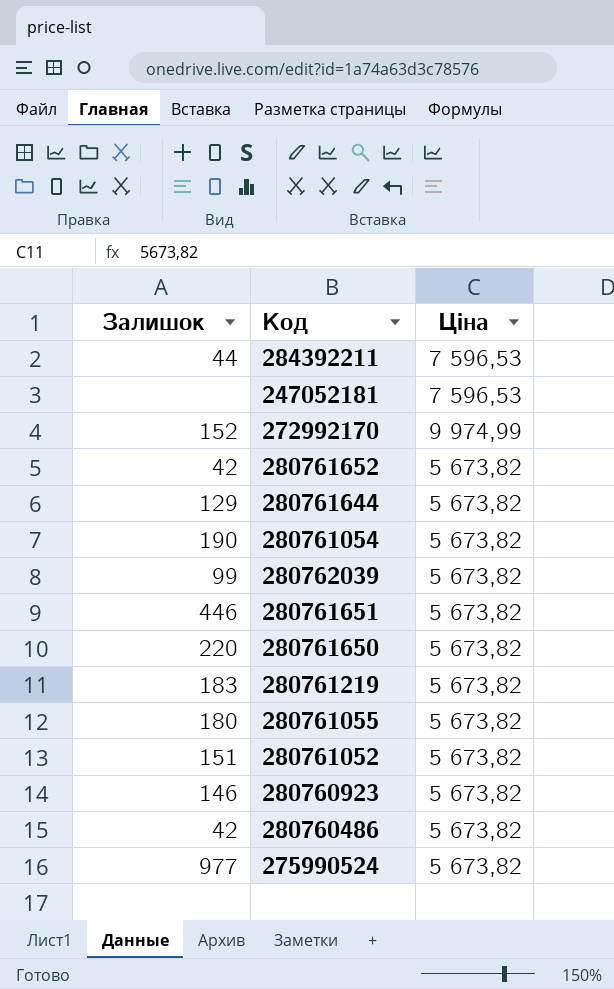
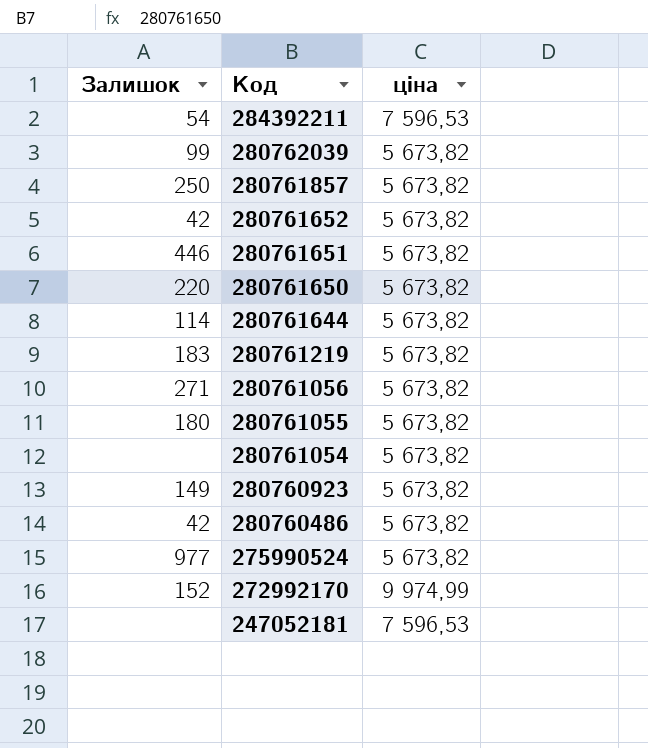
row order: none -> Код descending
column name: Ціна -> ціна
row 280761052: 151 | 5 673,82 -> none
284392211 | Залишок: 44 -> 54
row 280761857: none -> 250 | 5 673,82
280761644 | Залишок: 129 -> 114
row 280761056: none -> 271 | 5 673,82
280761054 | Залишок: 190 -> none
280760923 | Залишок: 146 -> 149

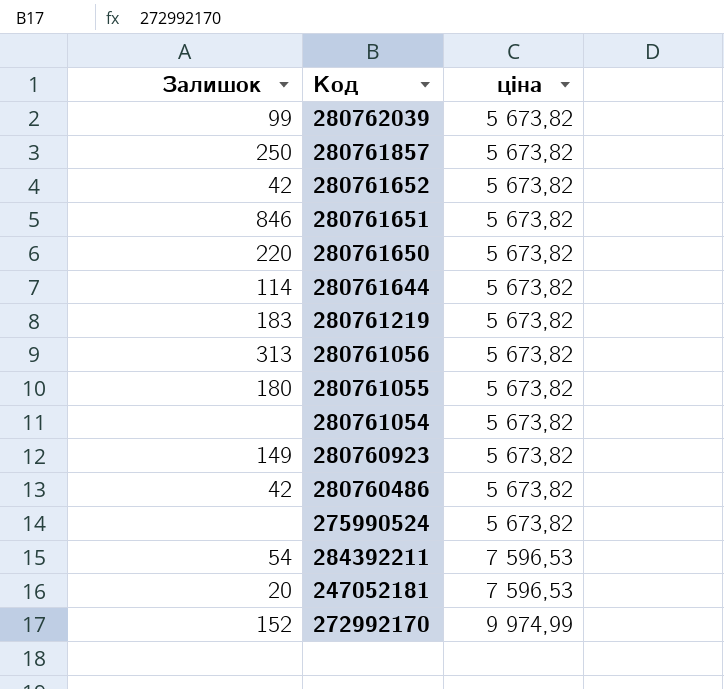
row order: Код descending -> ціна ascending
280761651 | Залишок: 446 -> 846
280761056 | Залишок: 271 -> 313
275990524 | Залишок: 977 -> none
247052181 | Залишок: none -> 20

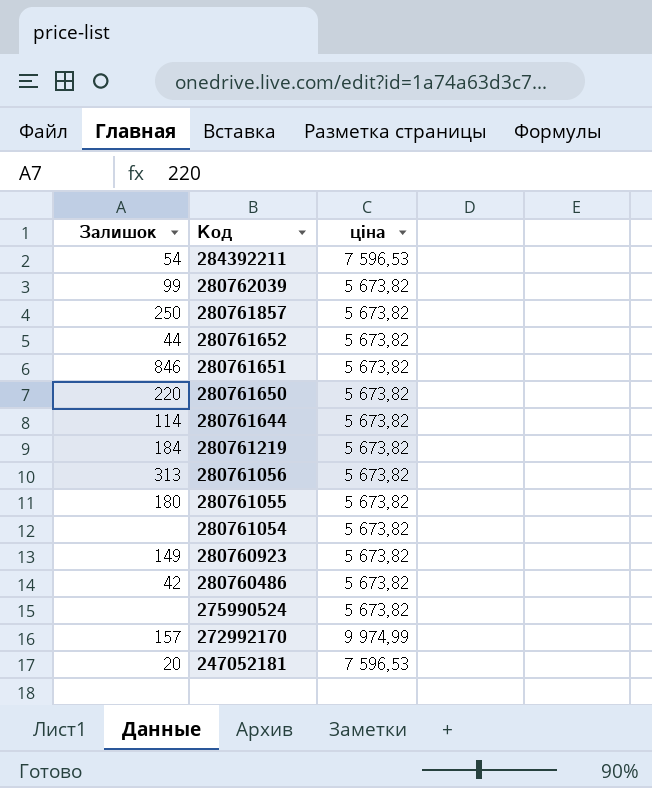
row order: ціна ascending -> Код descending
280761652 | Залишок: 42 -> 44
280761219 | Залишок: 183 -> 184
272992170 | Залишок: 152 -> 157

